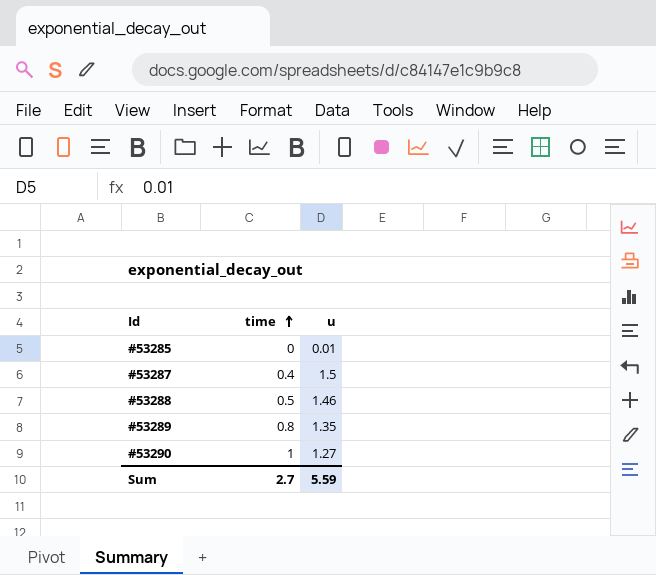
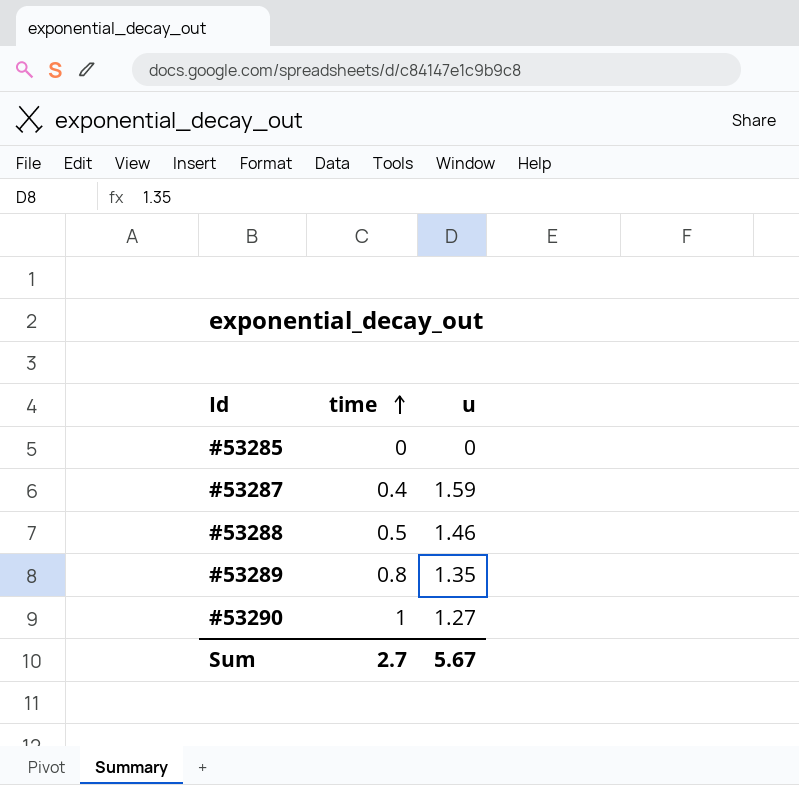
#53285 | u: 0.01 -> 0
#53287 | u: 1.5 -> 1.59
Sum | u: 5.59 -> 5.67

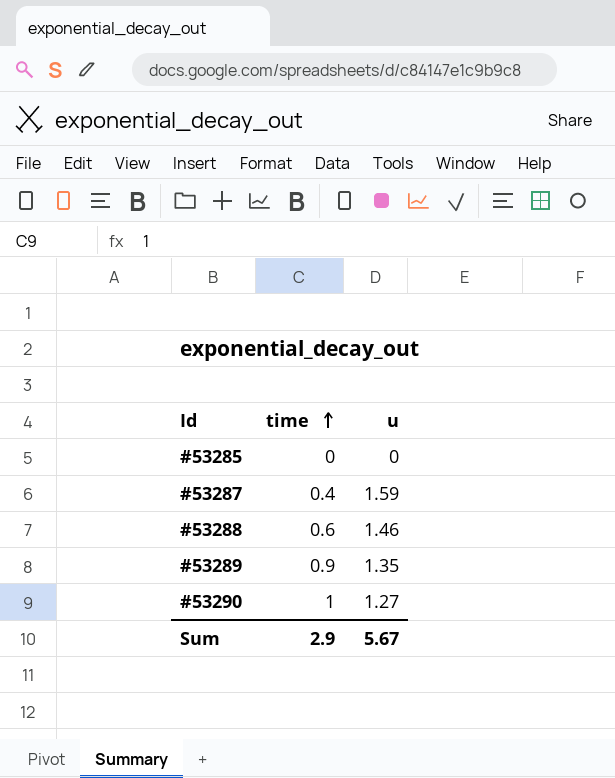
#53288 | time: 0.5 -> 0.6
#53289 | time: 0.8 -> 0.9
Sum | time: 2.7 -> 2.9

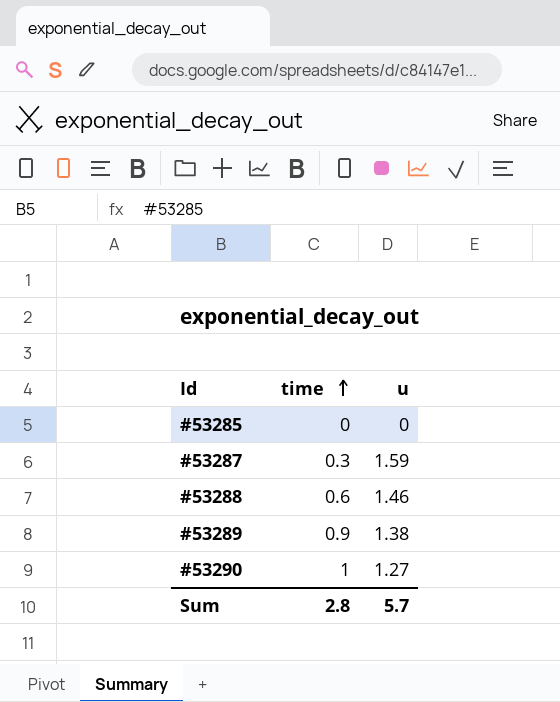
#53287 | time: 0.4 -> 0.3
#53289 | u: 1.35 -> 1.38
Sum | time: 2.9 -> 2.8
Sum | u: 5.67 -> 5.7

